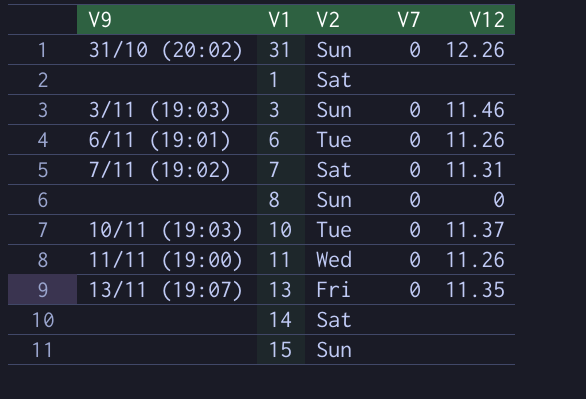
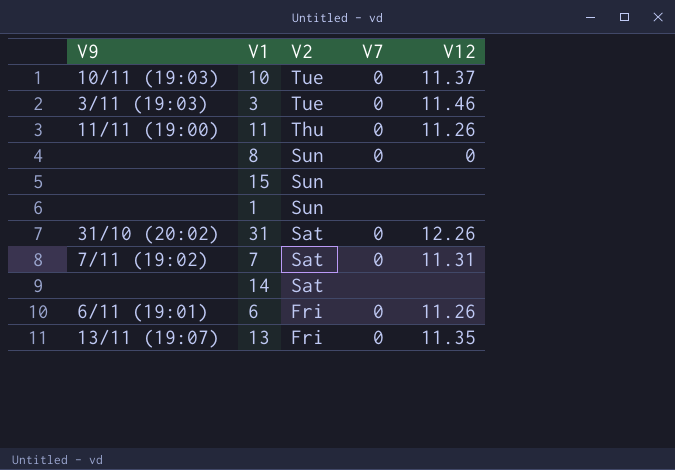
row order: none -> V2 descending
3 | V2: Sun -> Tue
11 | V2: Wed -> Thu
1 | V2: Sat -> Sun
31 | V2: Sun -> Sat
6 | V2: Tue -> Fri

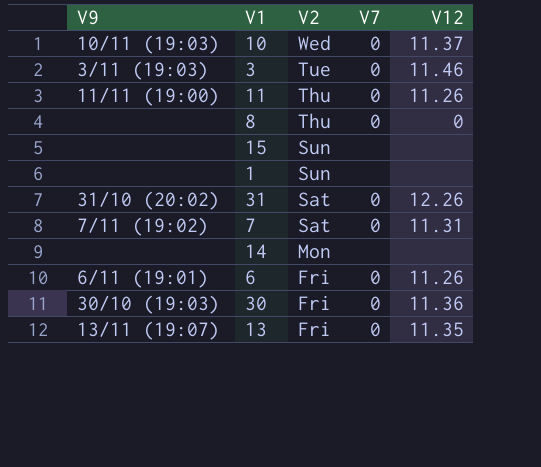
10 | V2: Tue -> Wed
8 | V2: Sun -> Thu
14 | V2: Sat -> Mon
row 30: none -> 30/10 (19:03) | Fri | 0 | 11.36

